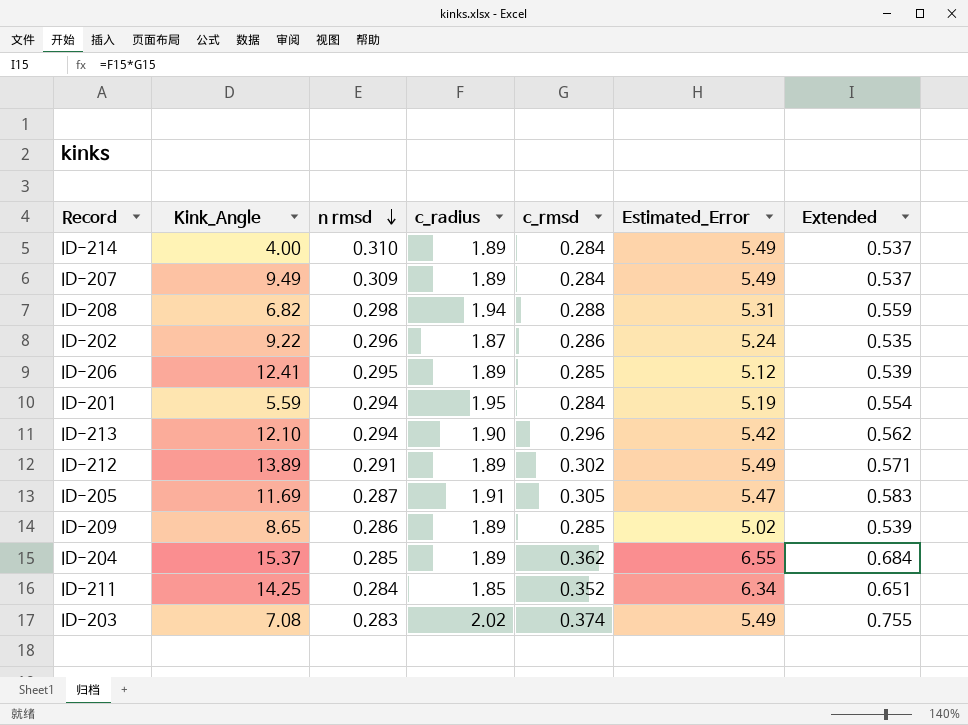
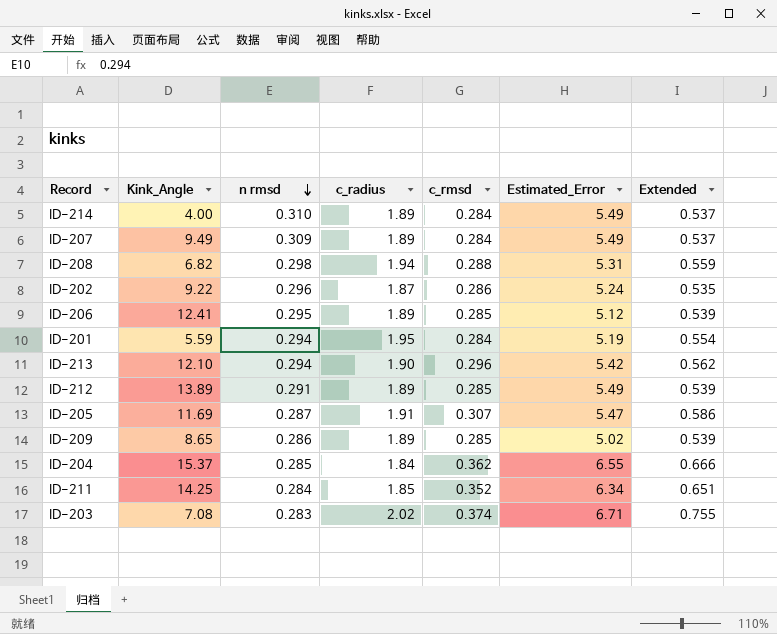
ID-212 | c_rmsd: 0.302 -> 0.285
ID-212 | Extended: 0.571 -> 0.539
ID-205 | c_rmsd: 0.305 -> 0.307
ID-205 | Extended: 0.583 -> 0.586
ID-204 | c_radius: 1.89 -> 1.84
ID-204 | Extended: 0.684 -> 0.666
ID-203 | Estimated_Error: 5.49 -> 6.71

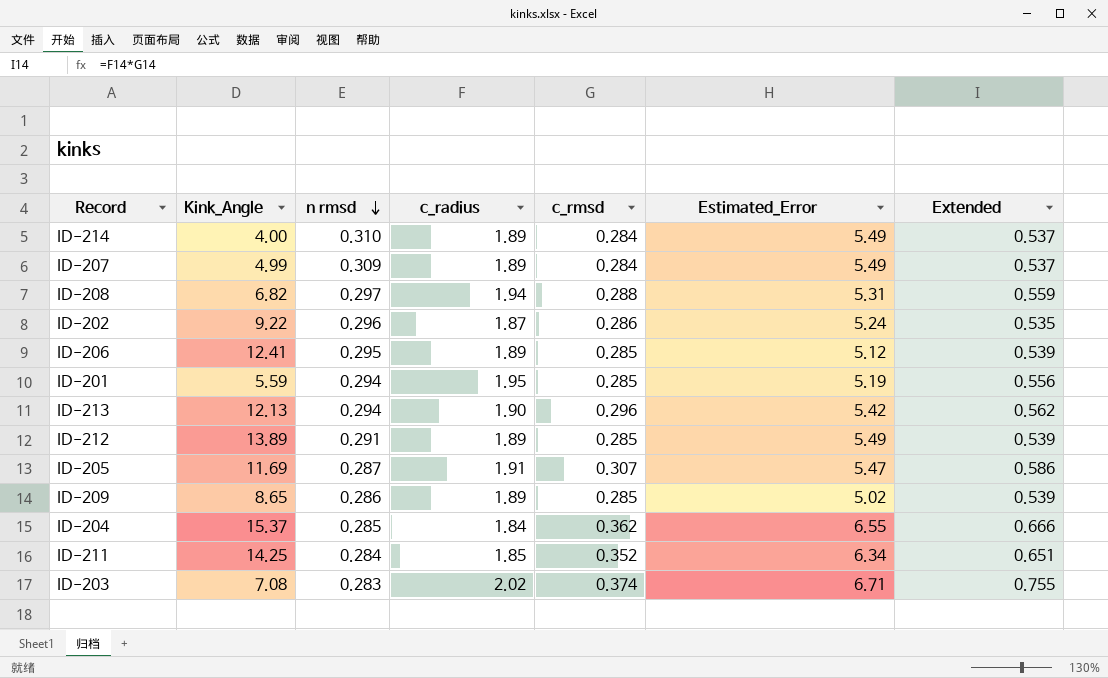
ID-207 | Kink_Angle: 9.49 -> 4.99
ID-208 | n rmsd: 0.298 -> 0.297
ID-201 | c_rmsd: 0.284 -> 0.285
ID-201 | Extended: 0.554 -> 0.556
ID-213 | Kink_Angle: 12.10 -> 12.13

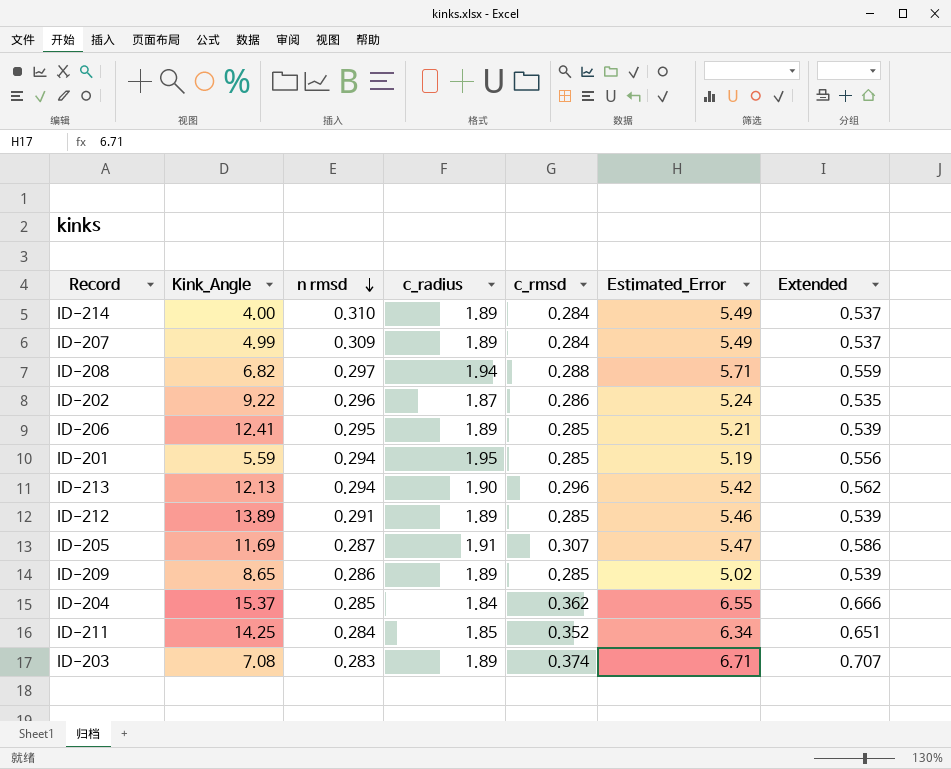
ID-208 | Estimated_Error: 5.31 -> 5.71
ID-206 | Estimated_Error: 5.12 -> 5.21
ID-212 | Estimated_Error: 5.49 -> 5.46
ID-203 | c_radius: 2.02 -> 1.89
ID-203 | Extended: 0.755 -> 0.707

